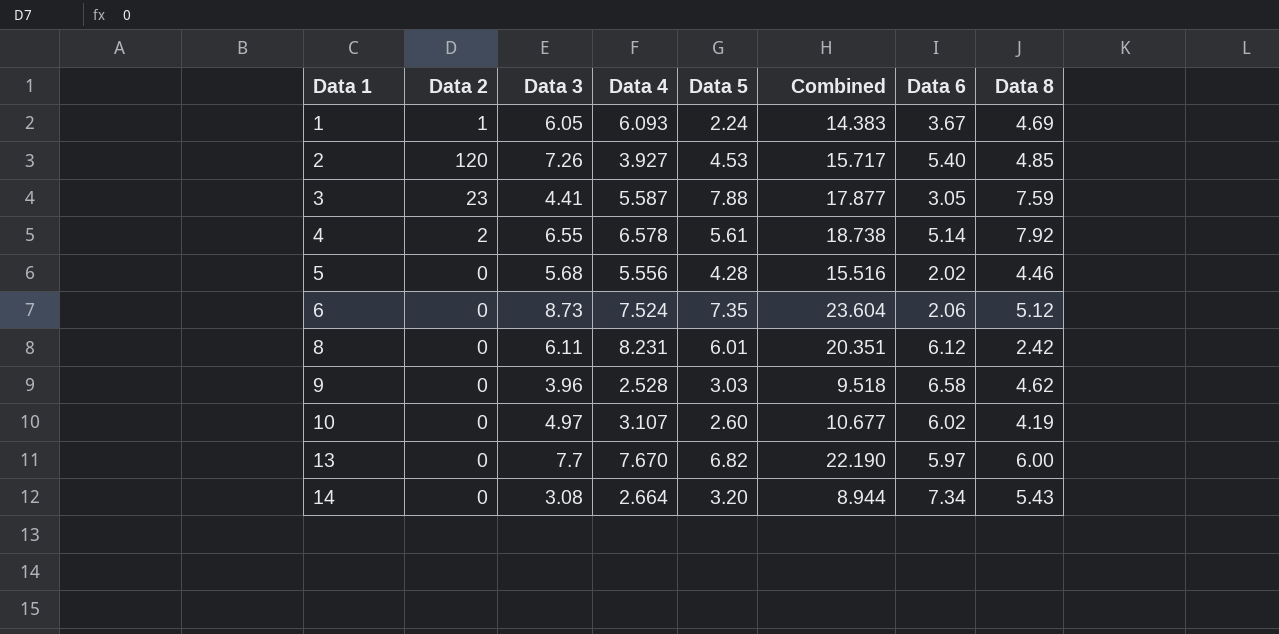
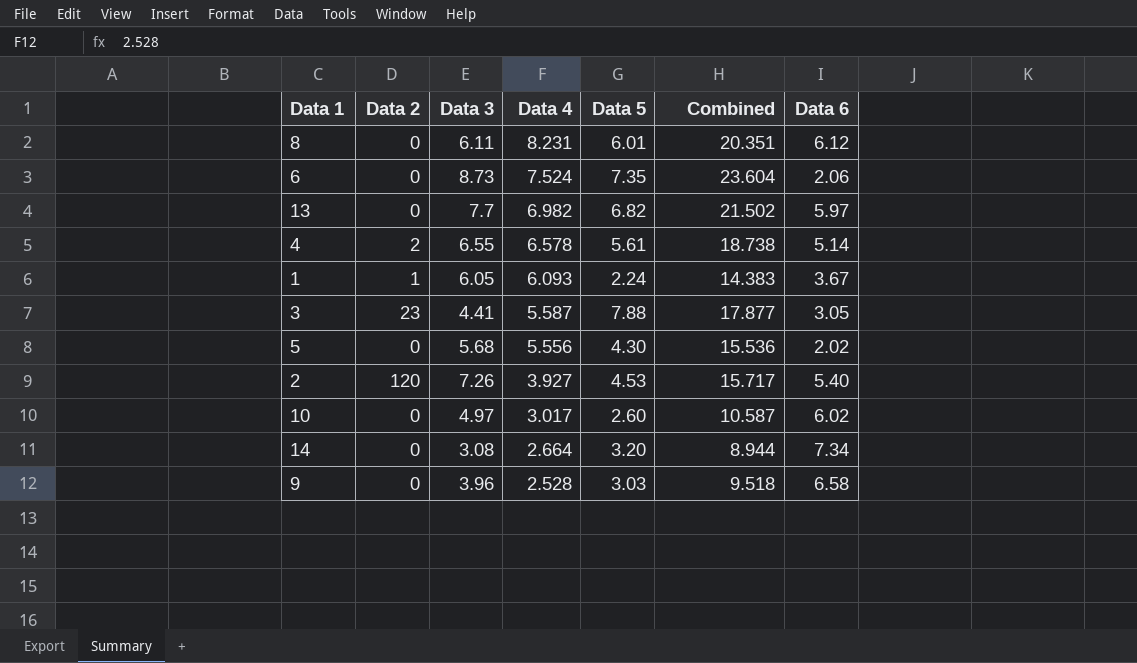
row order: Data 1 ascending -> Data 4 descending
column Data 8 | position: 8 -> none
13 | Data 4: 7.670 -> 6.982
13 | Combined: 22.190 -> 21.502
5 | Data 5: 4.28 -> 4.30
5 | Combined: 15.516 -> 15.536
10 | Data 4: 3.107 -> 3.017
10 | Combined: 10.677 -> 10.587

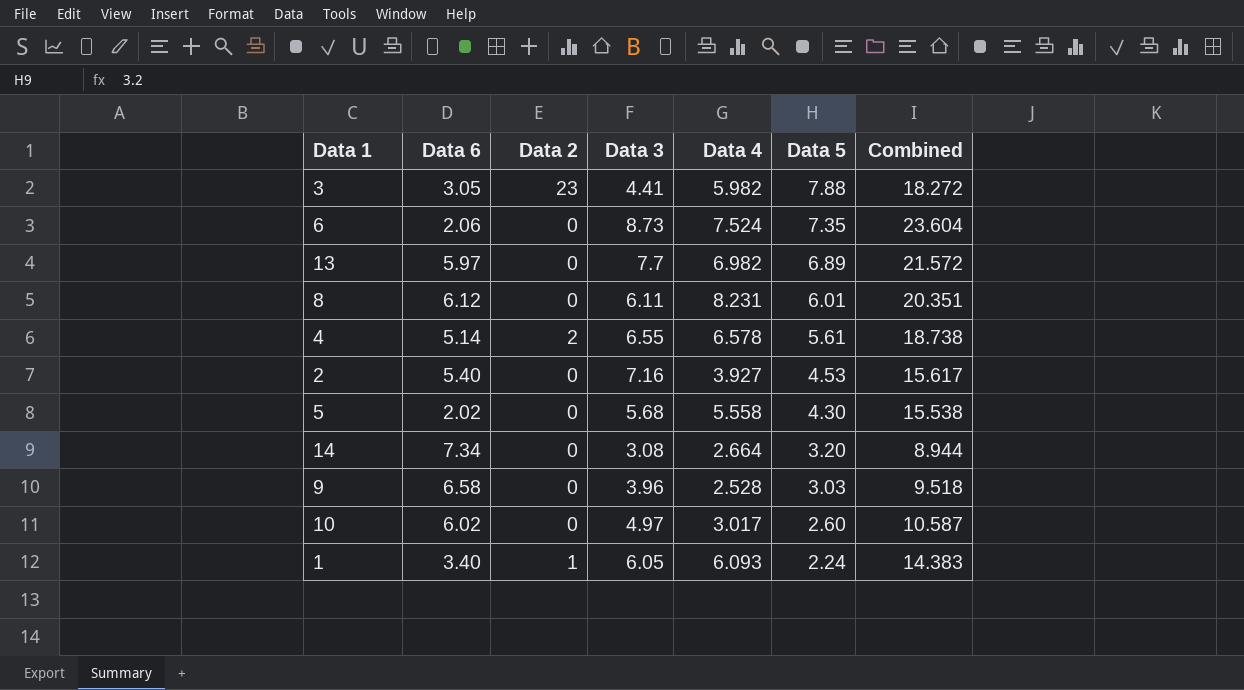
row order: Data 4 descending -> Data 5 descending
column Data 6 | position: 7 -> 2
3 | Data 4: 5.587 -> 5.982
3 | Combined: 17.877 -> 18.272
13 | Data 5: 6.82 -> 6.89
13 | Combined: 21.502 -> 21.572
2 | Data 2: 120 -> 0
2 | Data 3: 7.26 -> 7.16
2 | Combined: 15.717 -> 15.617
5 | Data 4: 5.556 -> 5.558
5 | Combined: 15.536 -> 15.538
1 | Data 6: 3.67 -> 3.40

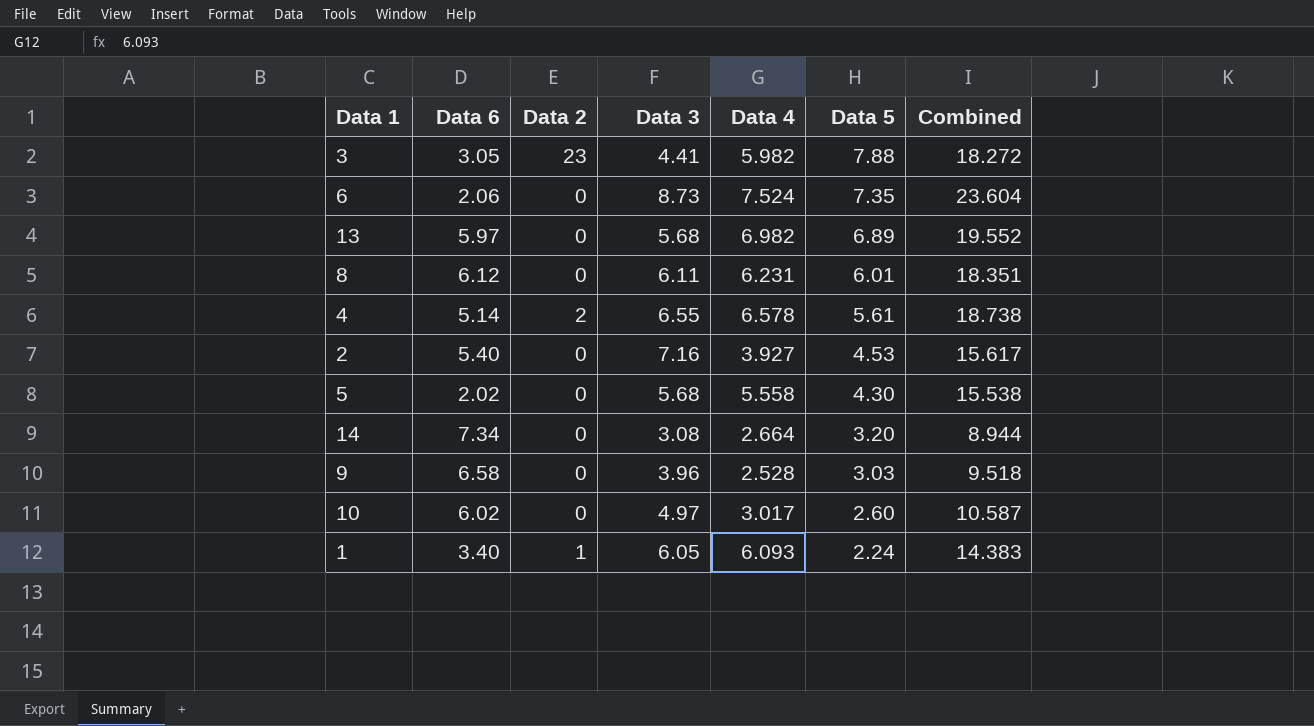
13 | Data 3: 7.7 -> 5.68
13 | Combined: 21.572 -> 19.552
8 | Data 4: 8.231 -> 6.231
8 | Combined: 20.351 -> 18.351

